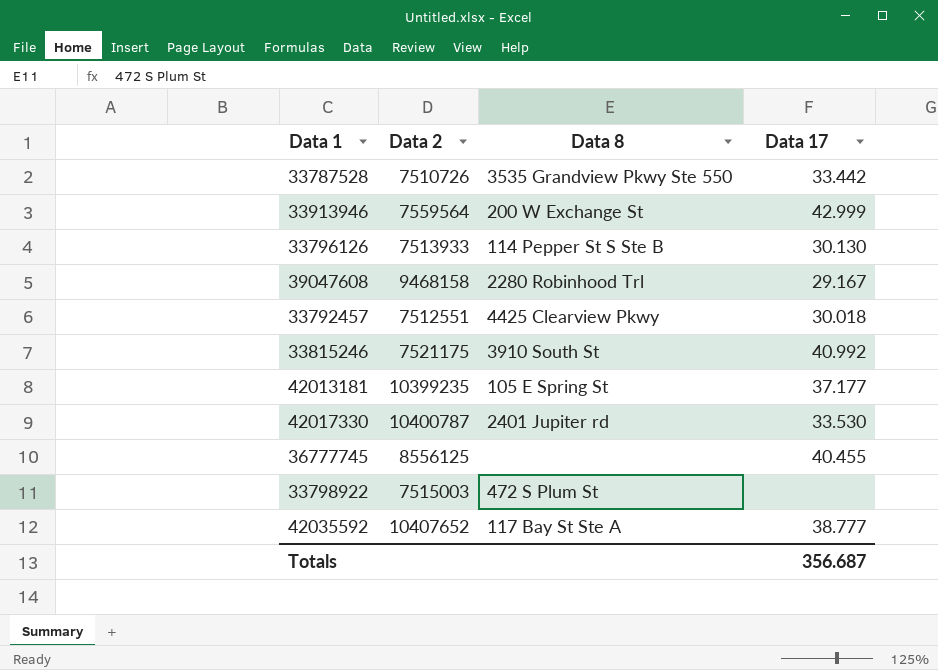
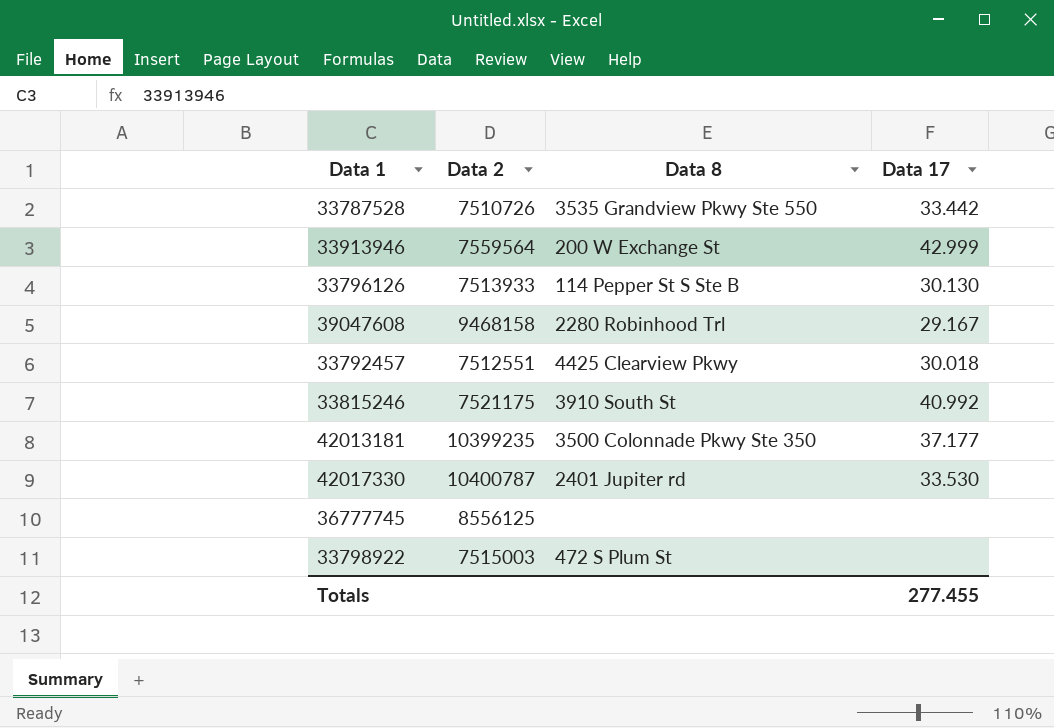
row 42035592: 10407652 | 117 Bay St Ste A | 38.777 -> none
42013181 | Data 8: 105 E Spring St -> 3500 Colonnade Pkwy Ste 350
36777745 | Data 17: 40.455 -> none
Totals | Data 17: 356.687 -> 277.455

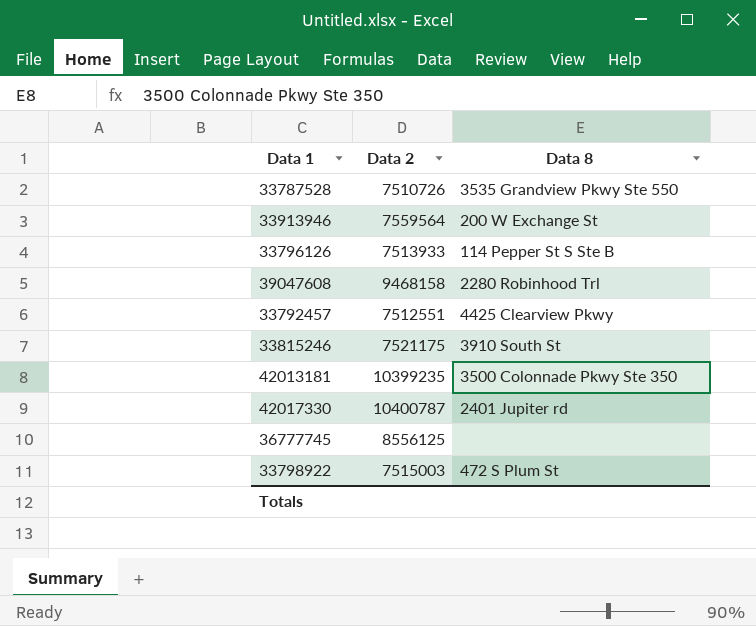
column Data 17 | position: 4 -> none

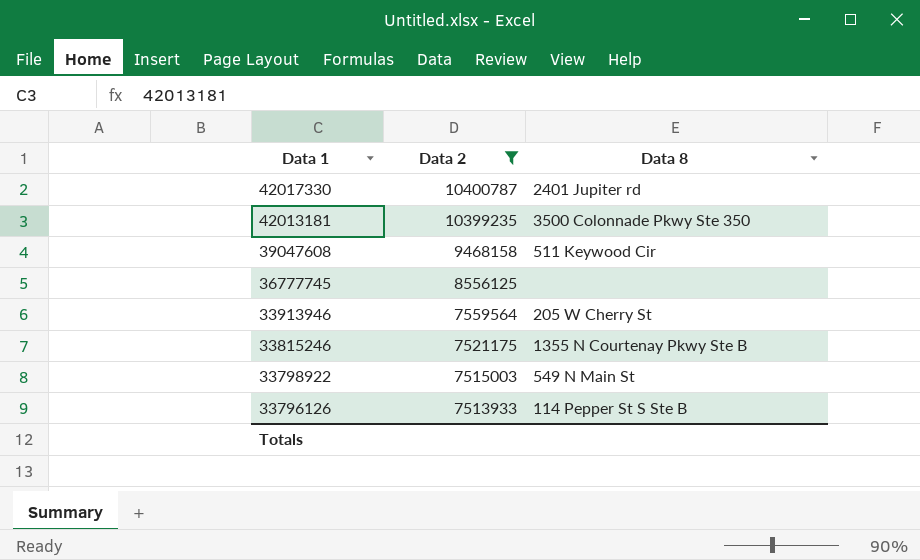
filter: none -> Data 2 >= 7513933
row order: none -> Data 1 descending
39047608 | Data 8: 2280 Robinhood Trl -> 511 Keywood Cir
33913946 | Data 8: 200 W Exchange St -> 205 W Cherry St
33815246 | Data 8: 3910 South St -> 1355 N Courtenay Pkwy Ste B
33798922 | Data 8: 472 S Plum St -> 549 N Main St

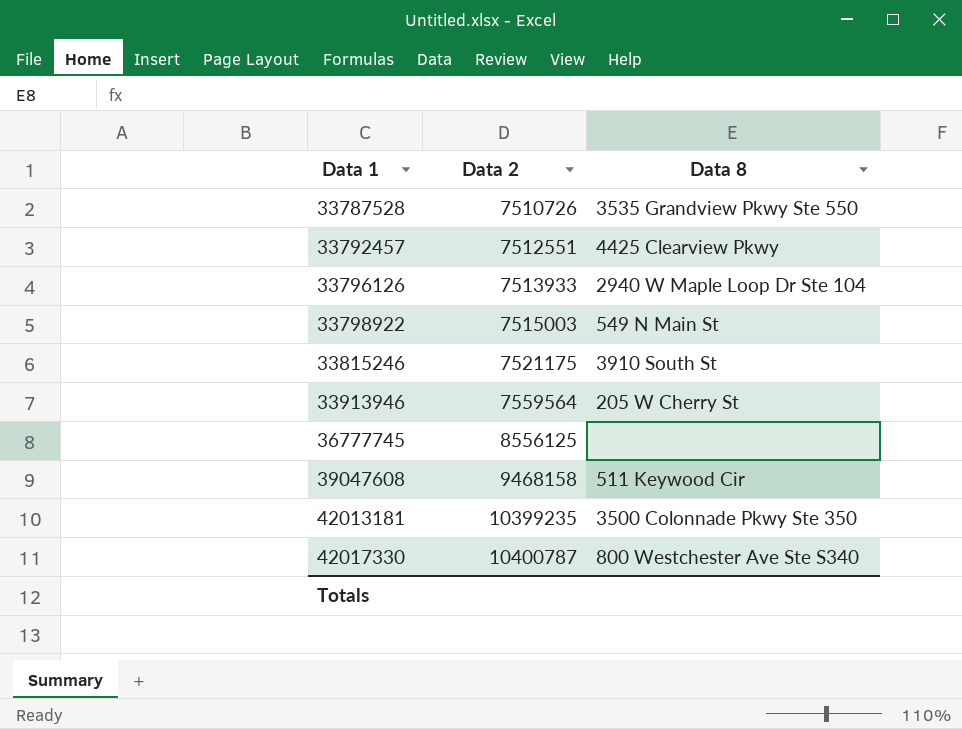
filter: Data 2 >= 7513933 -> none
row order: Data 1 descending -> Data 1 ascending
33796126 | Data 8: 114 Pepper St S Ste B -> 2940 W Maple Loop Dr Ste 104
33815246 | Data 8: 1355 N Courtenay Pkwy Ste B -> 3910 South St
42017330 | Data 8: 2401 Jupiter rd -> 800 Westchester Ave Ste S340

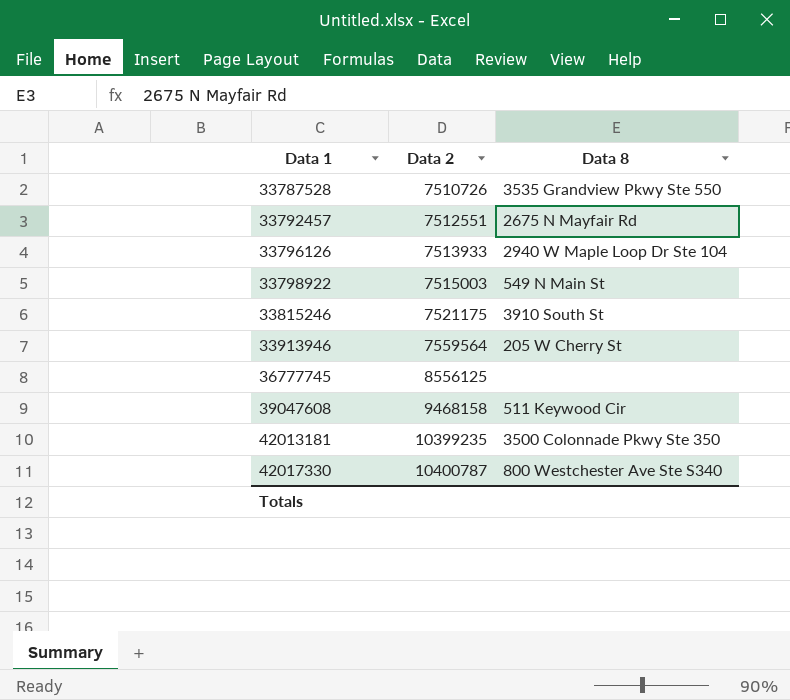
33792457 | Data 8: 4425 Clearview Pkwy -> 2675 N Mayfair Rd

